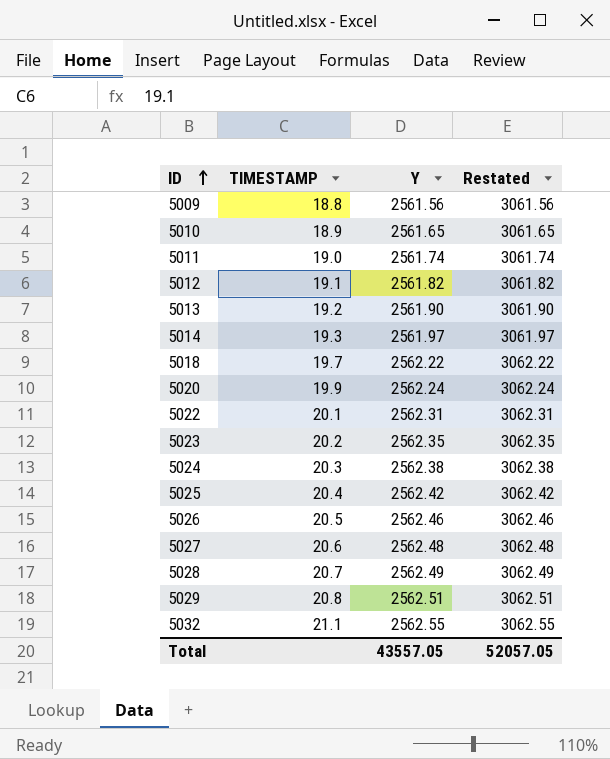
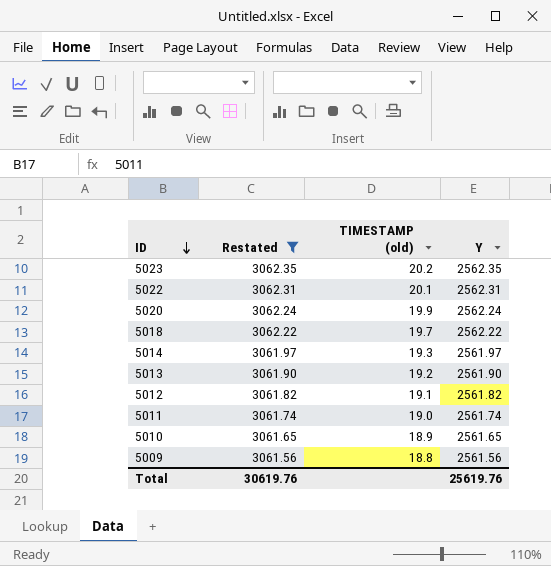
filter: none -> Restated <= 3062.35
row order: ID ascending -> ID descending
column Restated | position: 4 -> 2
column name: TIMESTAMP -> TIMESTAMP (old)
Total | Restated: 52057.05 -> 30619.76
Total | Y: 43557.05 -> 25619.76

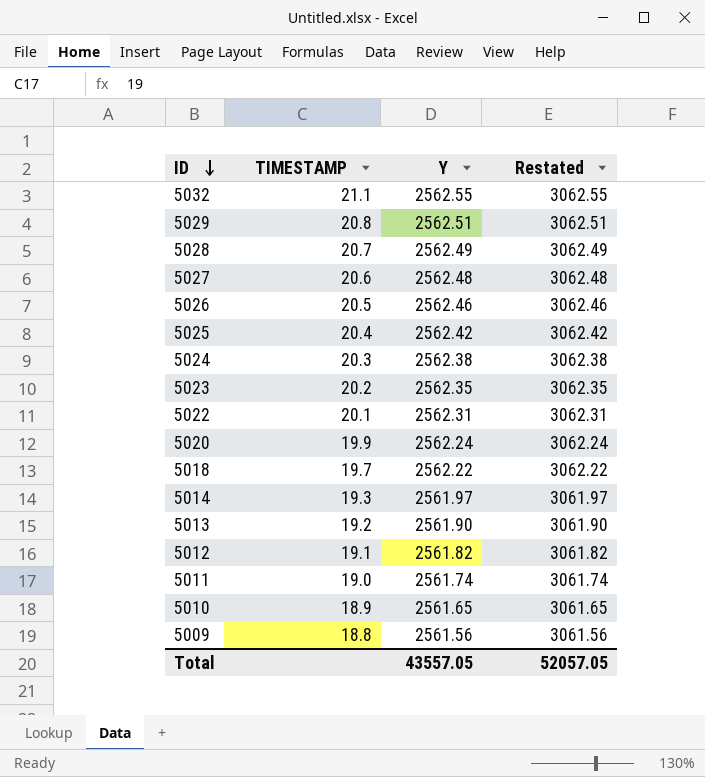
filter: Restated <= 3062.35 -> none
column name: TIMESTAMP (old) -> TIMESTAMP
column Restated | position: 2 -> 4
Total | Y: 25619.76 -> 43557.05
Total | Restated: 30619.76 -> 52057.05

